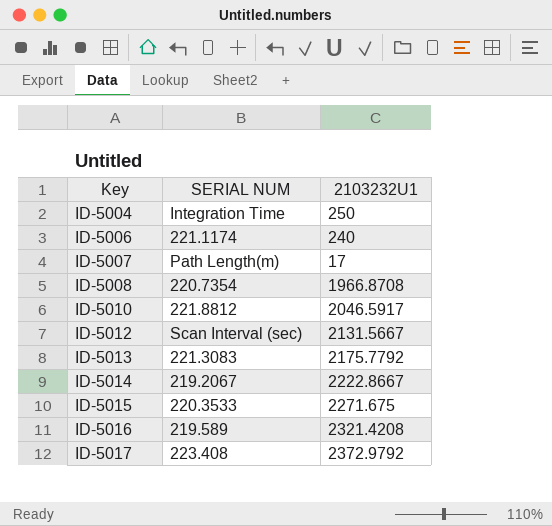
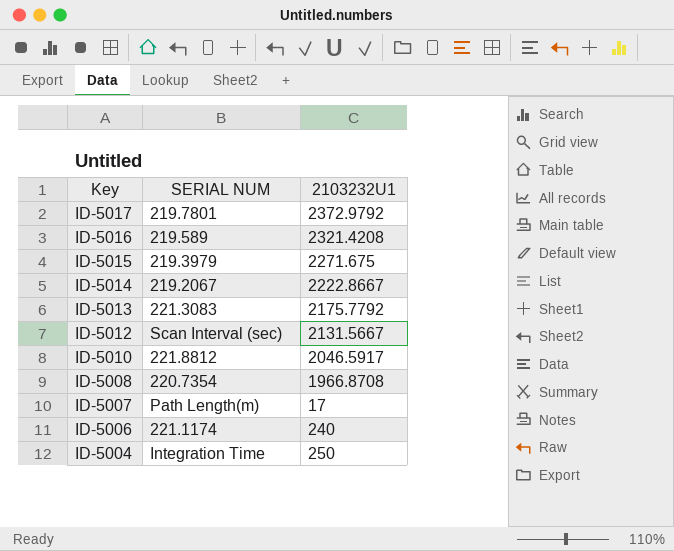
row order: Key ascending -> Key descending
ID-5017 | SERIAL NUM: 223.408 -> 219.7801
ID-5015 | SERIAL NUM: 220.3533 -> 219.3979

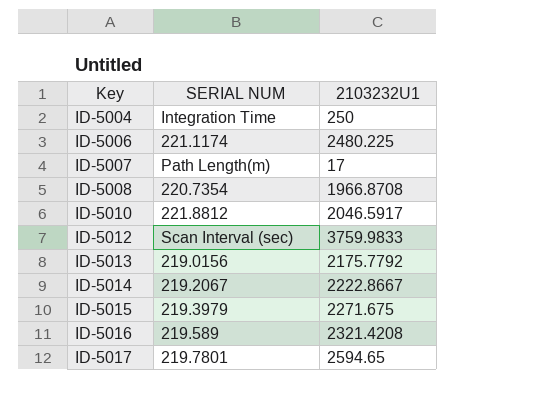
row order: Key descending -> Key ascending
ID-5006 | 2103232U1: 240 -> 2480.225
ID-5012 | 2103232U1: 2131.5667 -> 3759.9833
ID-5013 | SERIAL NUM: 221.3083 -> 219.0156
ID-5017 | 2103232U1: 2372.9792 -> 2594.65

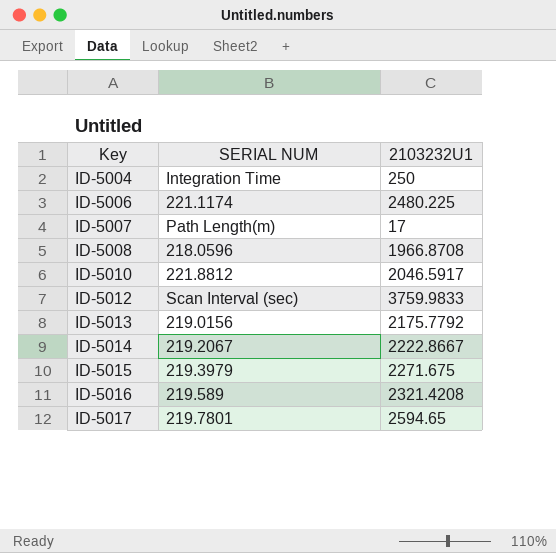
ID-5008 | SERIAL NUM: 220.7354 -> 218.0596

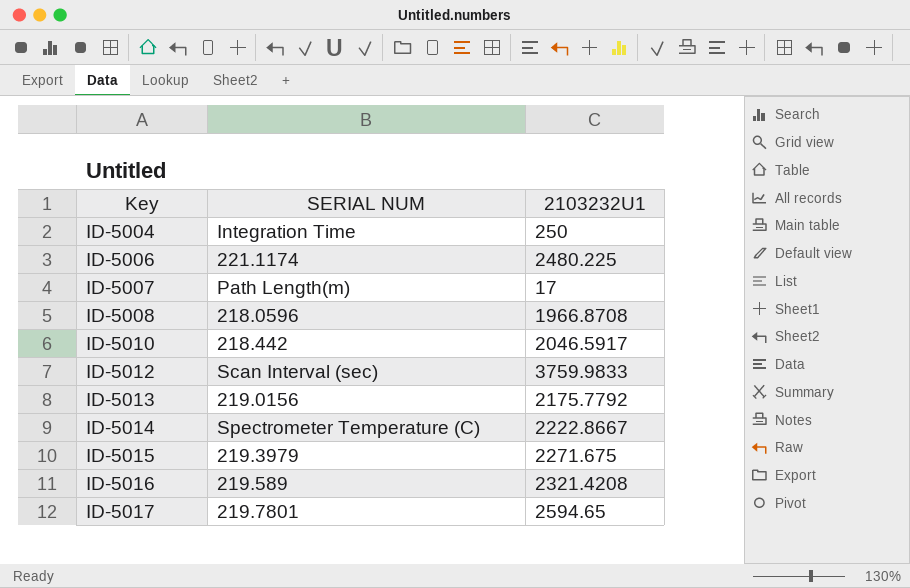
ID-5010 | SERIAL NUM: 221.8812 -> 218.442
ID-5014 | SERIAL NUM: 219.2067 -> Spectrometer Temperature (C)

